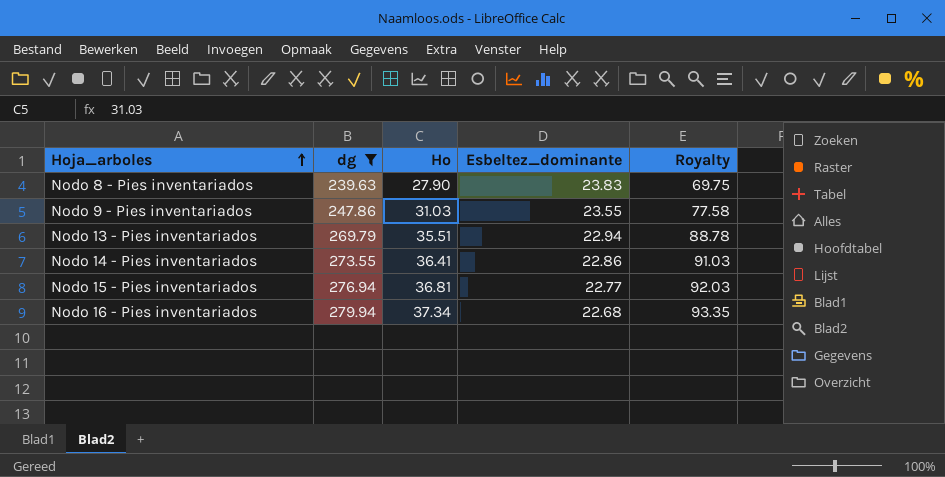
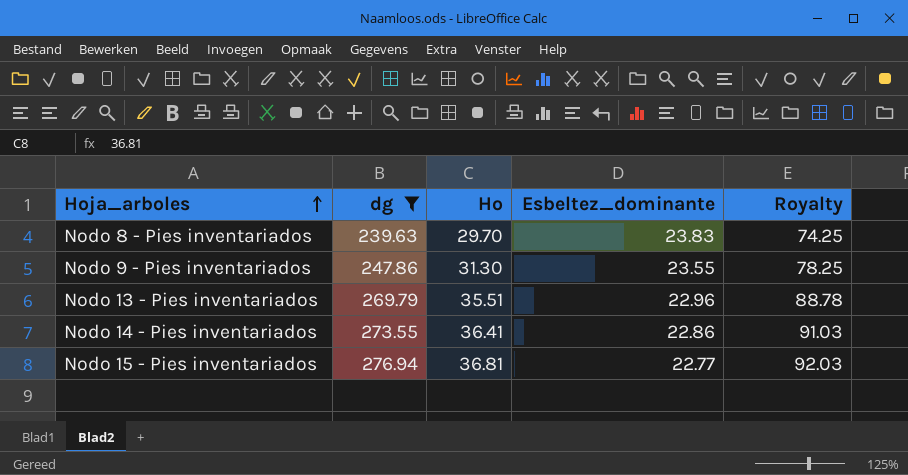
row Nodo 16 - Pies inventariados: 279.94 | 37.34 | 22.68 | 93.35 -> none
Nodo 8 - Pies inventariados | Ho: 27.90 -> 29.70
Nodo 8 - Pies inventariados | Royalty: 69.75 -> 74.25
Nodo 9 - Pies inventariados | Ho: 31.03 -> 31.30
Nodo 9 - Pies inventariados | Royalty: 77.58 -> 78.25
Nodo 13 - Pies inventariados | Esbeltez_dominante: 22.94 -> 22.96

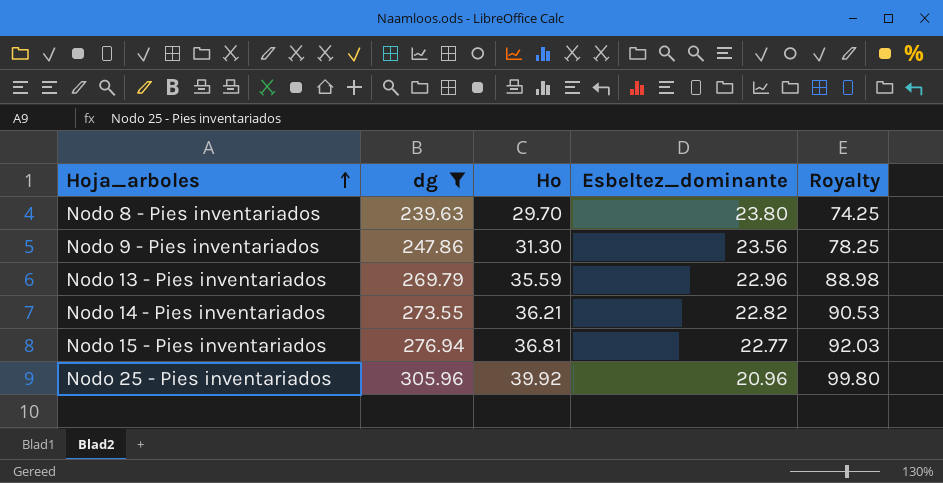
Nodo 8 - Pies inventariados | Esbeltez_dominante: 23.83 -> 23.80
Nodo 9 - Pies inventariados | Esbeltez_dominante: 23.55 -> 23.56
Nodo 13 - Pies inventariados | Ho: 35.51 -> 35.59
Nodo 13 - Pies inventariados | Royalty: 88.78 -> 88.98
Nodo 14 - Pies inventariados | Ho: 36.41 -> 36.21
Nodo 14 - Pies inventariados | Esbeltez_dominante: 22.86 -> 22.82
Nodo 14 - Pies inventariados | Royalty: 91.03 -> 90.53
row Nodo 25 - Pies inventariados: none -> 305.96 | 39.92 | 20.96 | 99.80

